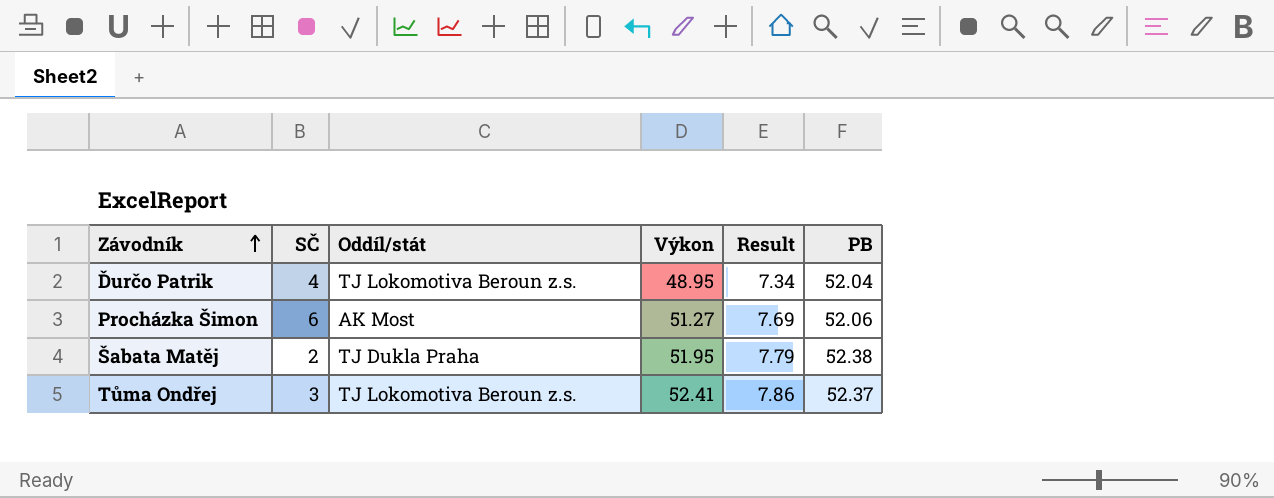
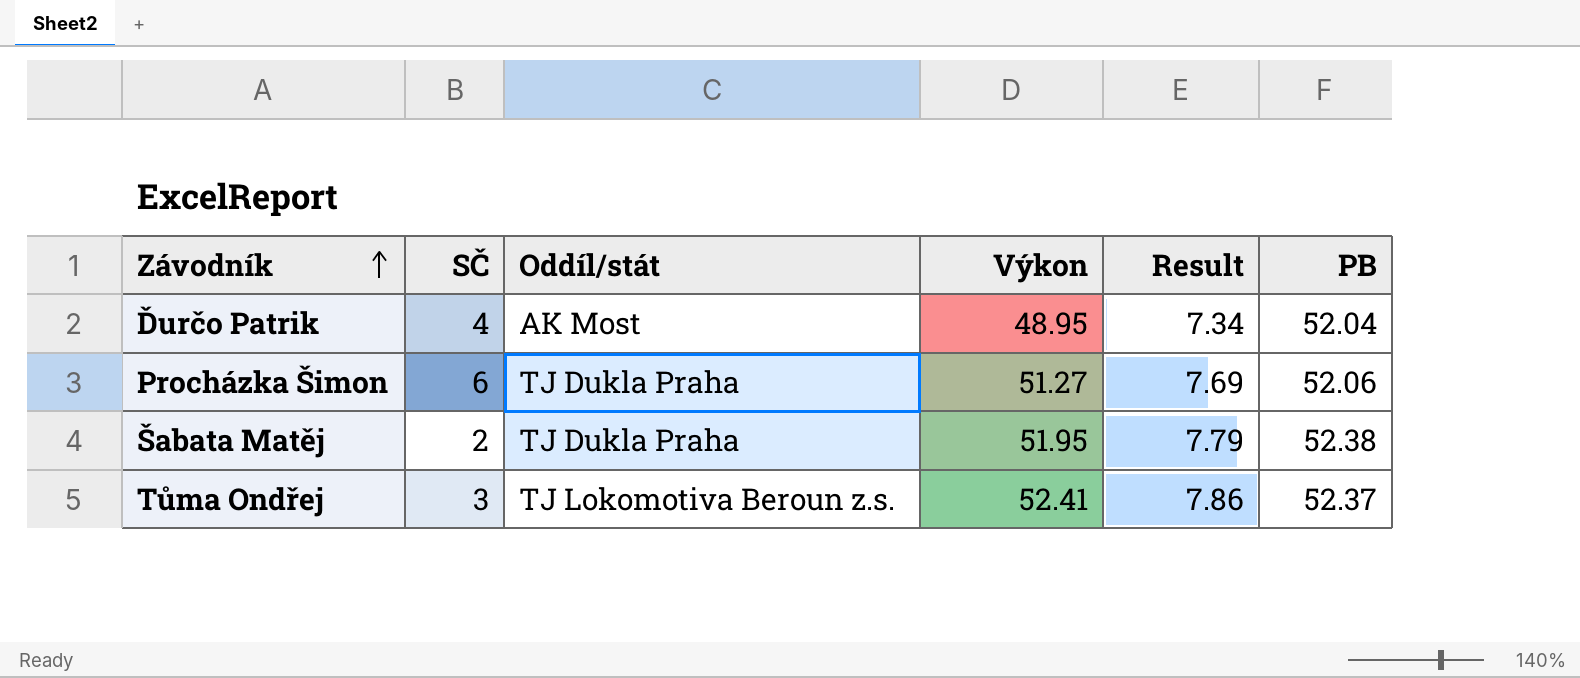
Ďurčo Patrik | Oddíl/stát: TJ Lokomotiva Beroun z.s. -> AK Most
Procházka Šimon | Oddíl/stát: AK Most -> TJ Dukla Praha

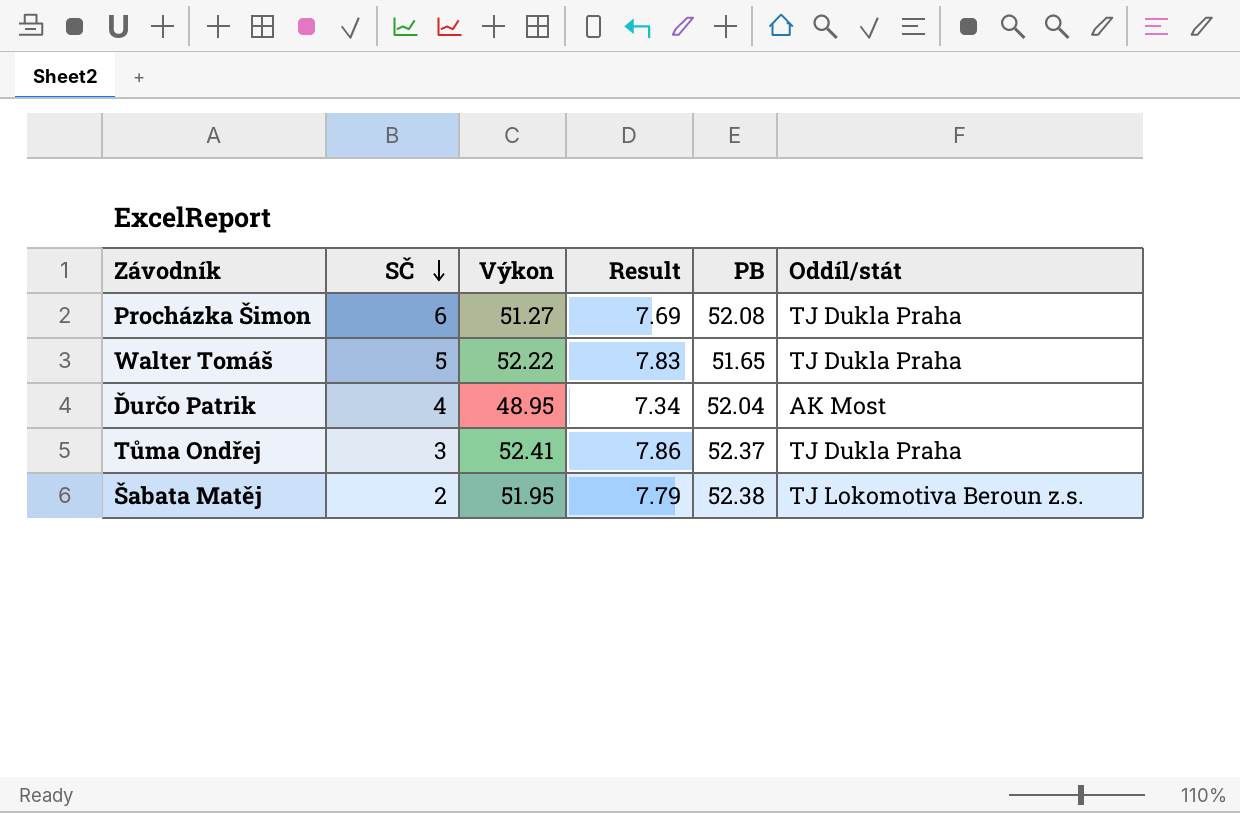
row order: Závodník ascending -> SČ descending
column Oddíl/stát | position: 3 -> 6
Procházka Šimon | PB: 52.06 -> 52.08
row Walter Tomáš: none -> 5 | 52.22 | 7.83 | 51.65 | TJ Dukla Praha
Tůma Ondřej | Oddíl/stát: TJ Lokomotiva Beroun z.s. -> TJ Dukla Praha
Šabata Matěj | Oddíl/stát: TJ Dukla Praha -> TJ Lokomotiva Beroun z.s.

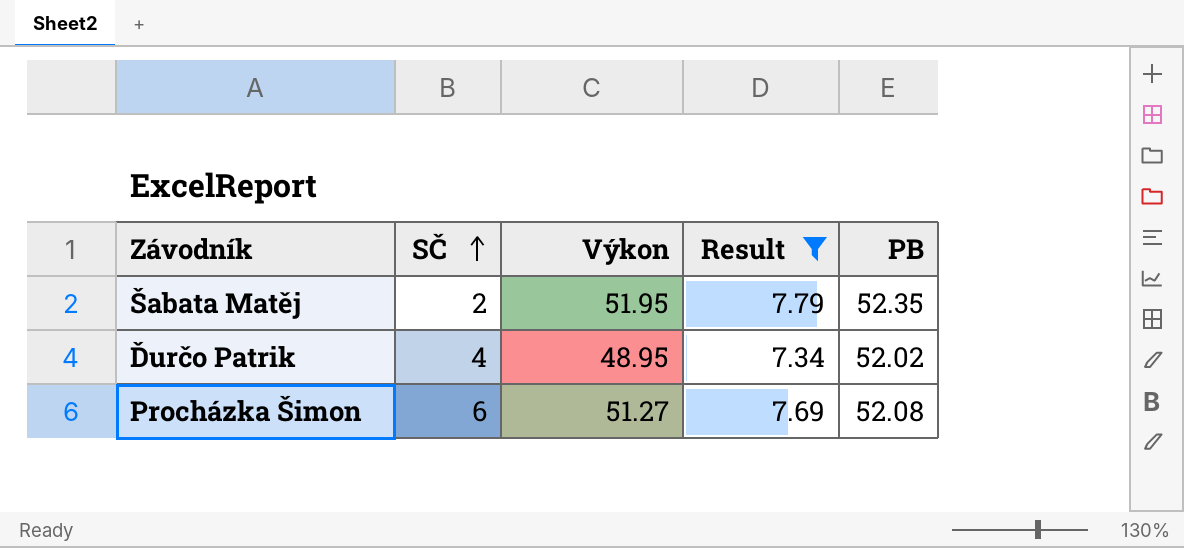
filter: none -> Result <= 7.79
row order: SČ descending -> SČ ascending
column Oddíl/stát | position: 6 -> none
Šabata Matěj | PB: 52.38 -> 52.35
Ďurčo Patrik | PB: 52.04 -> 52.02

